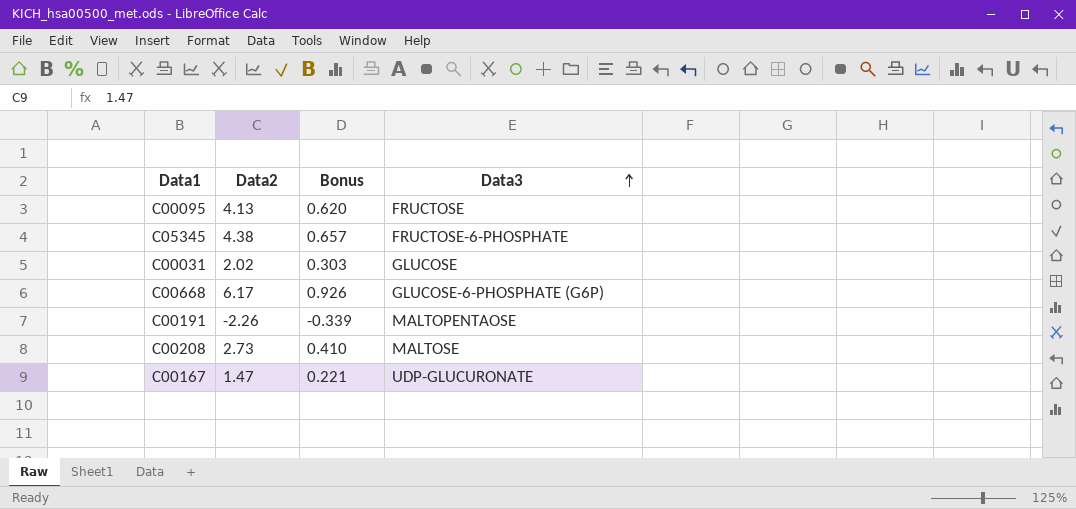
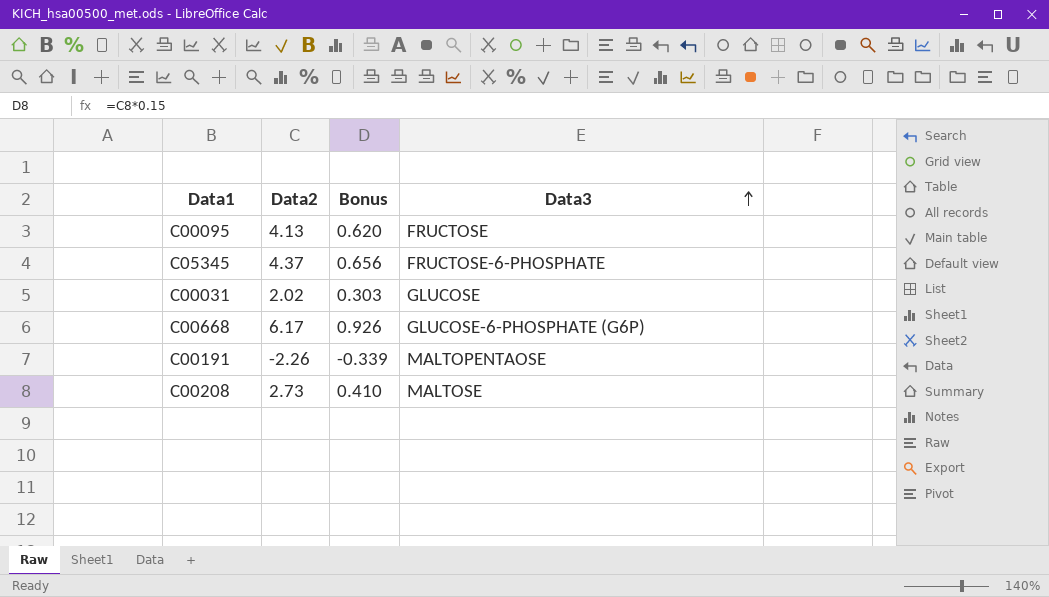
row C00167: 1.47 | 0.221 | UDP-GLUCURONATE -> none
C05345 | Data2: 4.38 -> 4.37
C05345 | Bonus: 0.657 -> 0.656

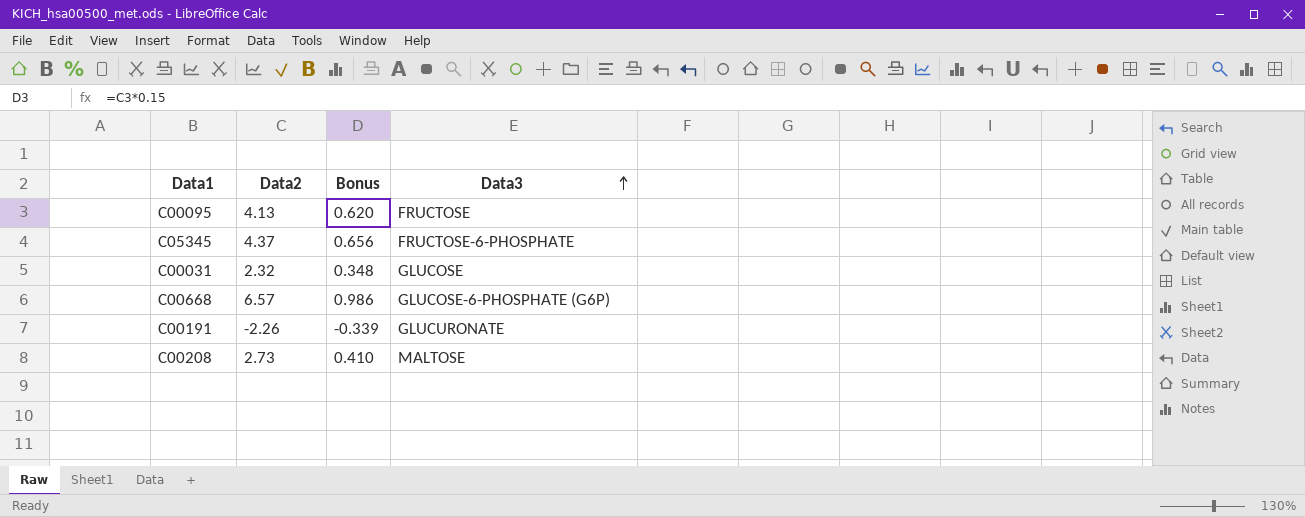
C00031 | Data2: 2.02 -> 2.32
C00031 | Bonus: 0.303 -> 0.348
C00668 | Data2: 6.17 -> 6.57
C00668 | Bonus: 0.926 -> 0.986
C00191 | Data3: MALTOPENTAOSE -> GLUCURONATE

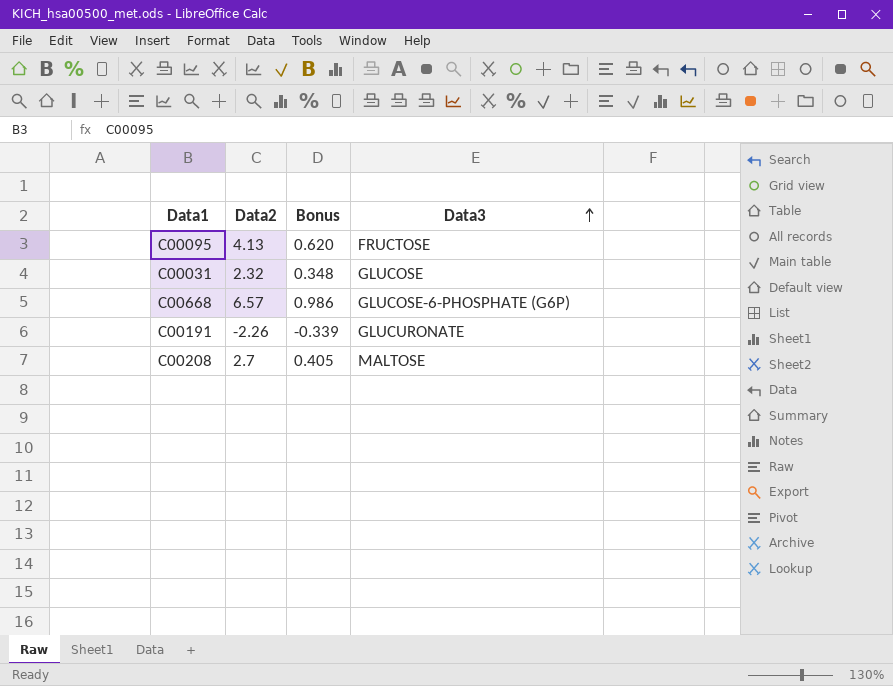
row C05345: 4.37 | 0.656 | FRUCTOSE-6-PHOSPHATE -> none
C00208 | Data2: 2.73 -> 2.7
C00208 | Bonus: 0.410 -> 0.405

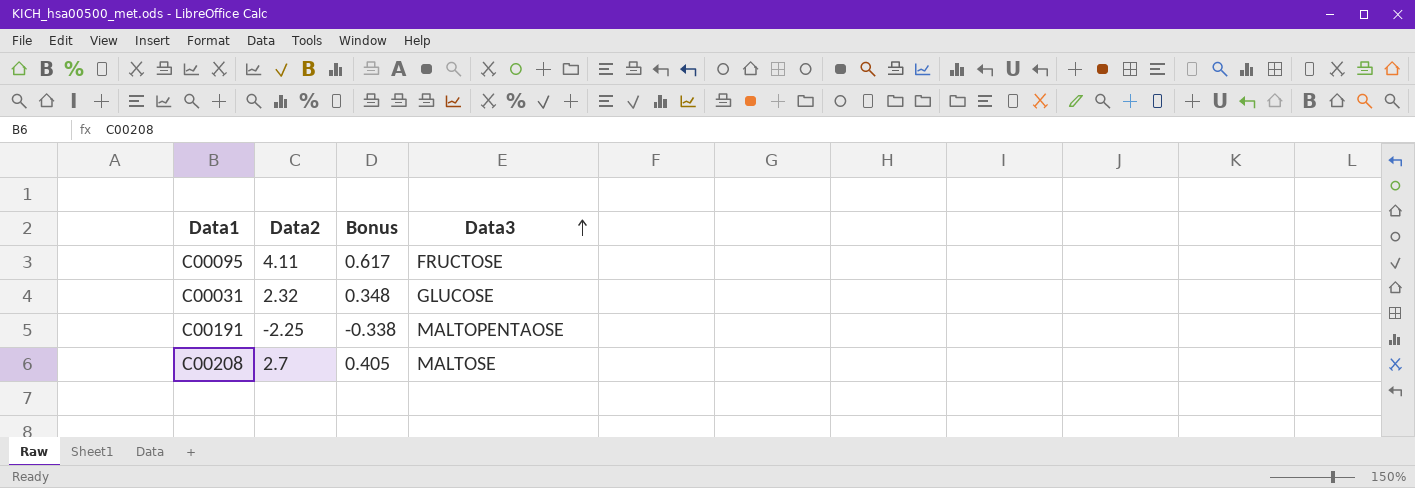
row C00668: 6.57 | 0.986 | GLUCOSE-6-PHOSPHATE (G6P) -> none
C00095 | Data2: 4.13 -> 4.11
C00095 | Bonus: 0.620 -> 0.617
C00191 | Data2: -2.26 -> -2.25
C00191 | Bonus: -0.339 -> -0.338
C00191 | Data3: GLUCURONATE -> MALTOPENTAOSE

